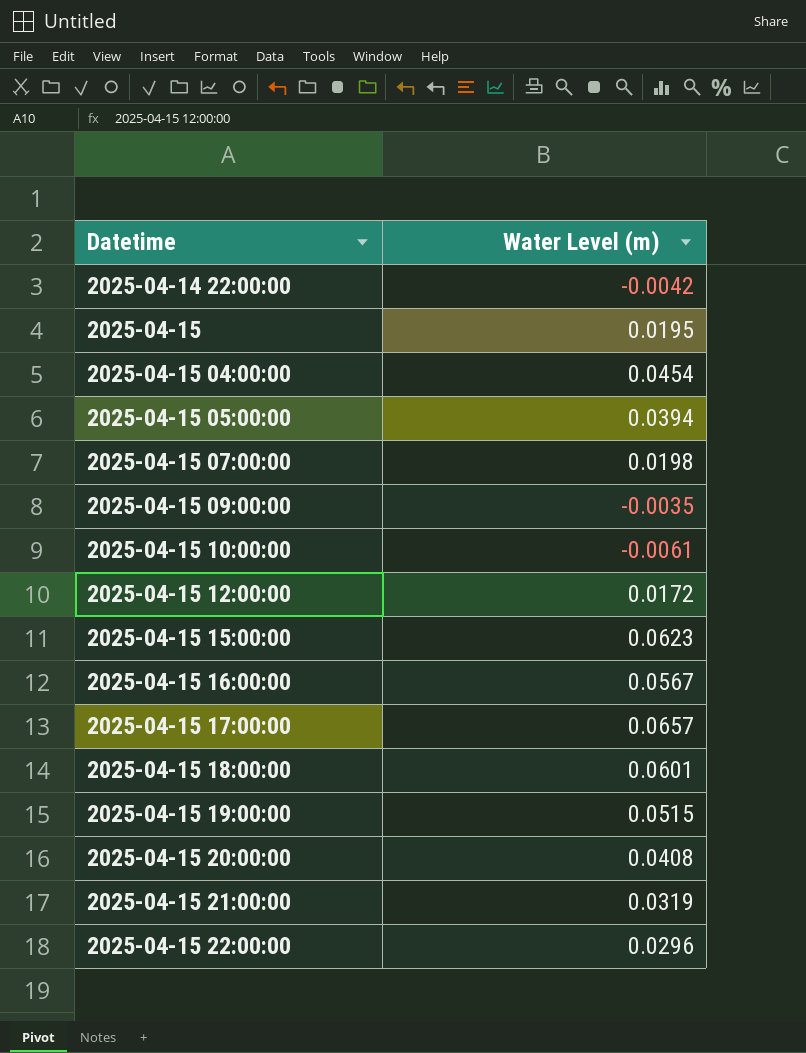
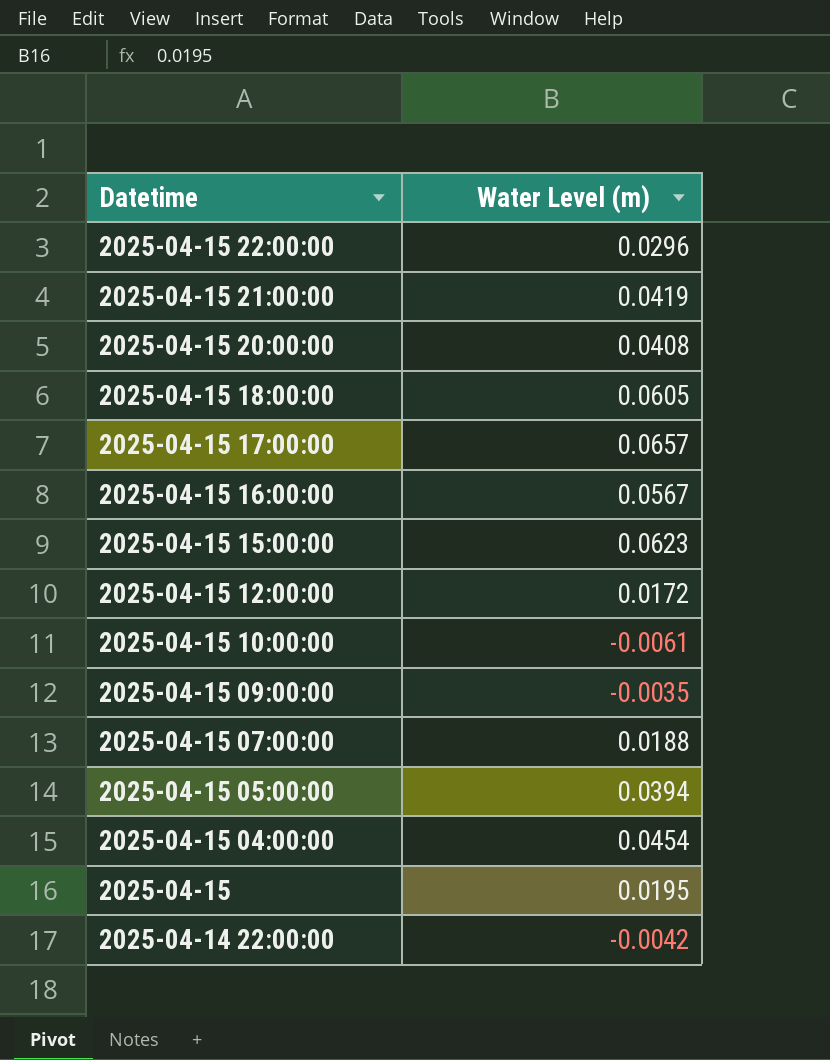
row order: Datetime ascending -> Datetime descending
row 2025-04-15 19:00:00: 0.0515 -> none
2025-04-15 21:00:00 | Water Level (m): 0.0319 -> 0.0419
2025-04-15 18:00:00 | Water Level (m): 0.0601 -> 0.0605
2025-04-15 07:00:00 | Water Level (m): 0.0198 -> 0.0188

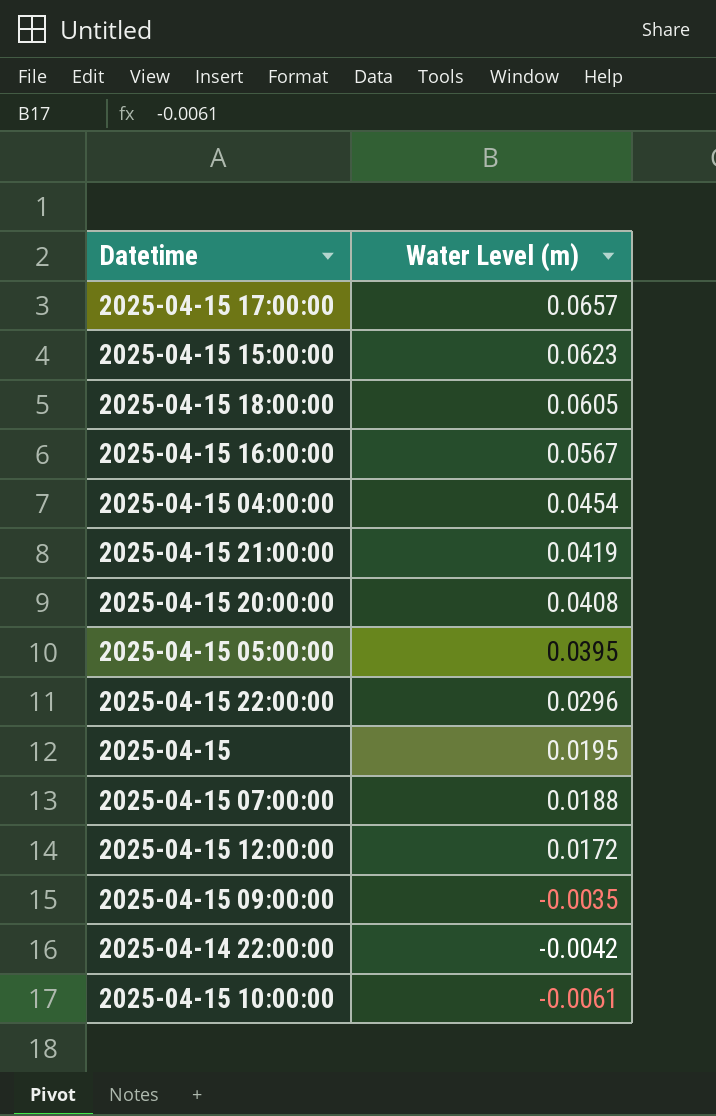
row order: Datetime descending -> Water Level (m) descending
2025-04-15 05:00:00 | Water Level (m): 0.0394 -> 0.0395

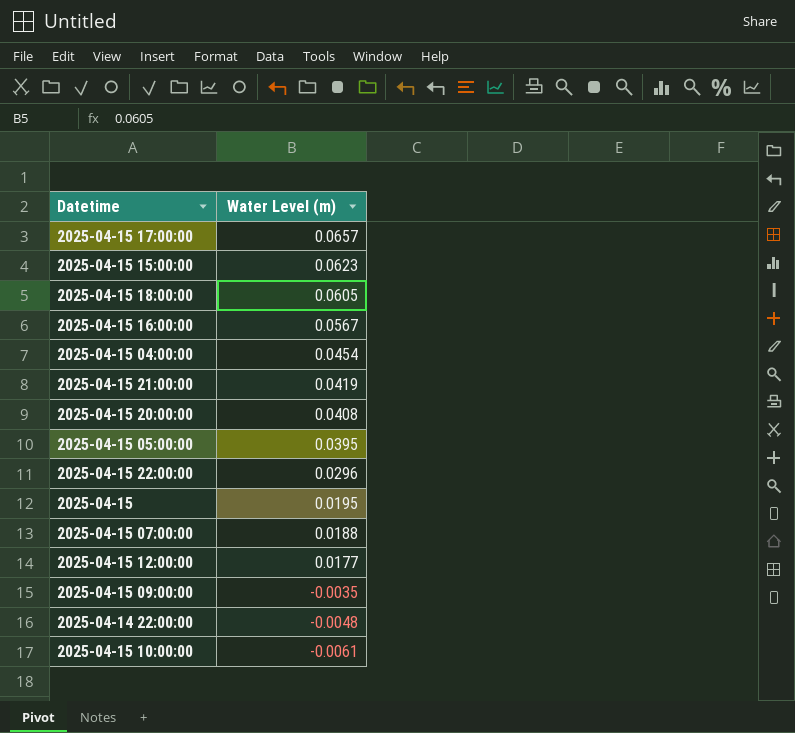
2025-04-15 12:00:00 | Water Level (m): 0.0172 -> 0.0177
2025-04-14 22:00:00 | Water Level (m): -0.0042 -> -0.0048

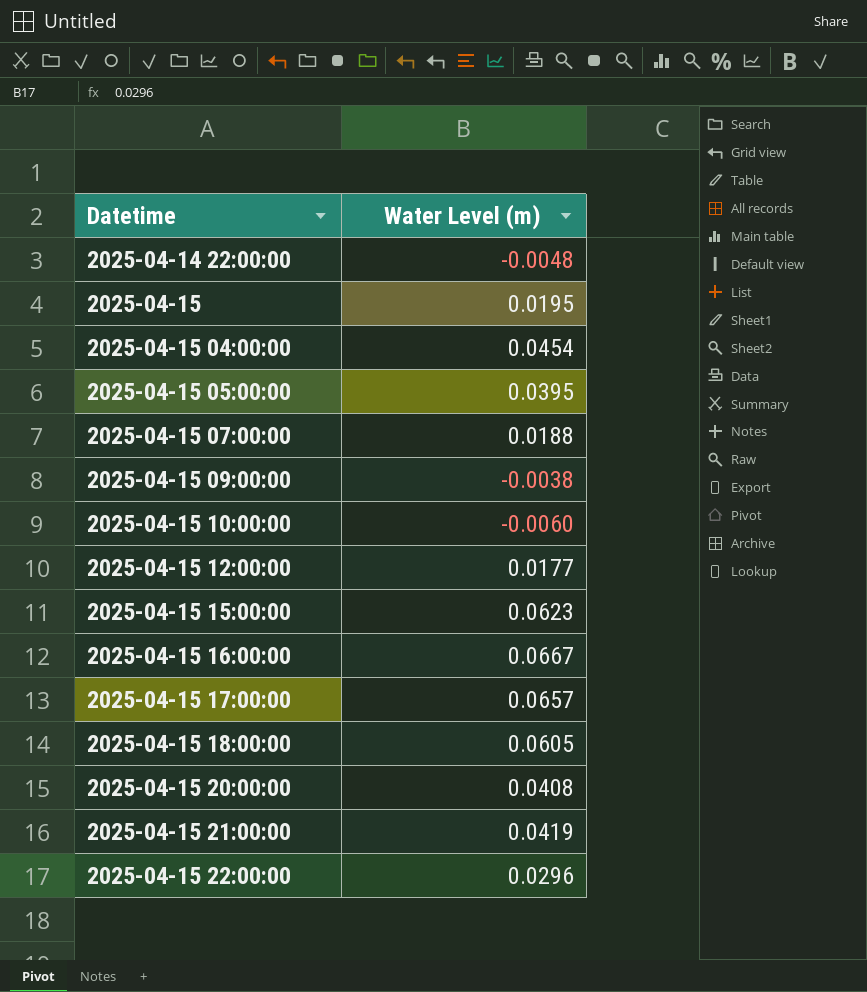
row order: Water Level (m) descending -> Datetime ascending
2025-04-15 09:00:00 | Water Level (m): -0.0035 -> -0.0038
2025-04-15 10:00:00 | Water Level (m): -0.0061 -> -0.0060
2025-04-15 16:00:00 | Water Level (m): 0.0567 -> 0.0667

